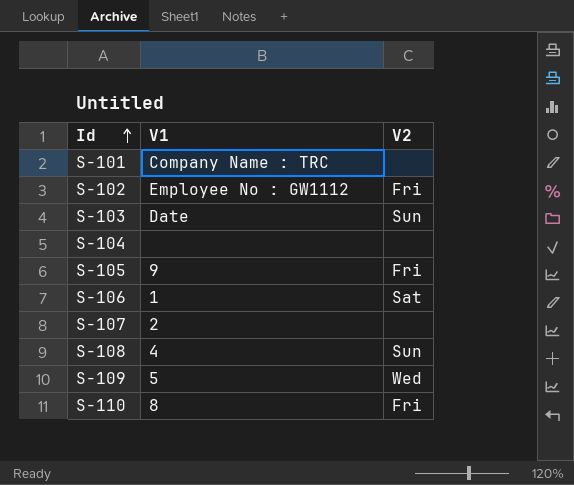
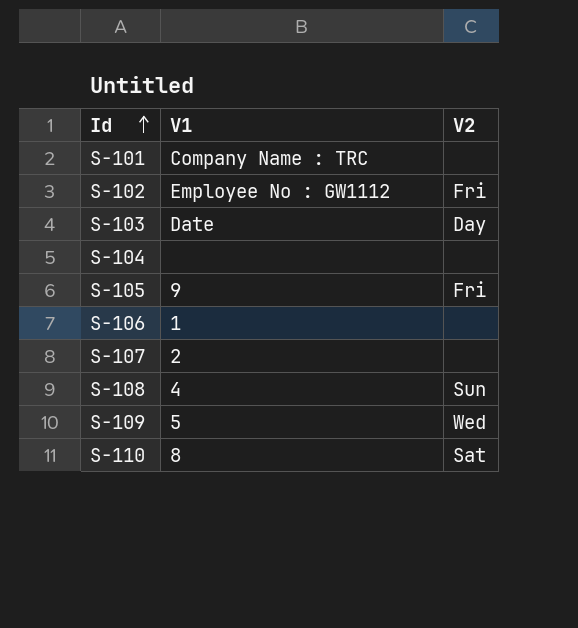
S-103 | V2: Sun -> Day
S-106 | V2: Sat -> none
S-110 | V2: Fri -> Sat

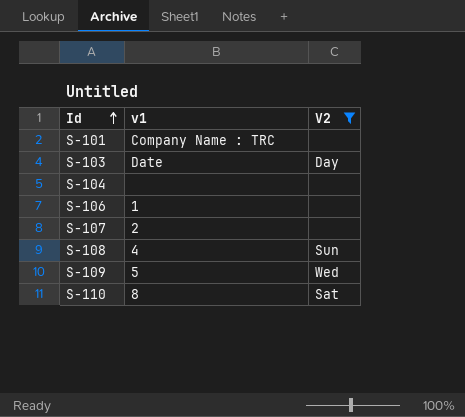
filter: none -> V2 != Fri
column name: V1 -> v1

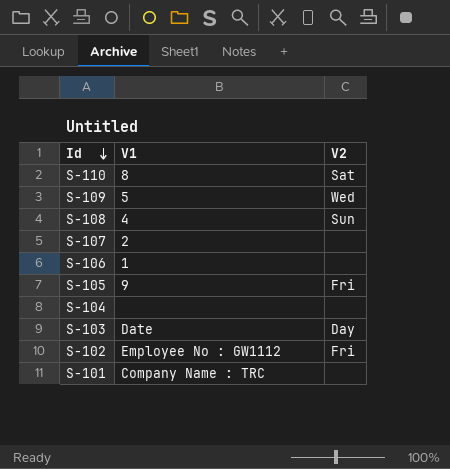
filter: V2 != Fri -> none
row order: Id ascending -> Id descending
column name: v1 -> V1

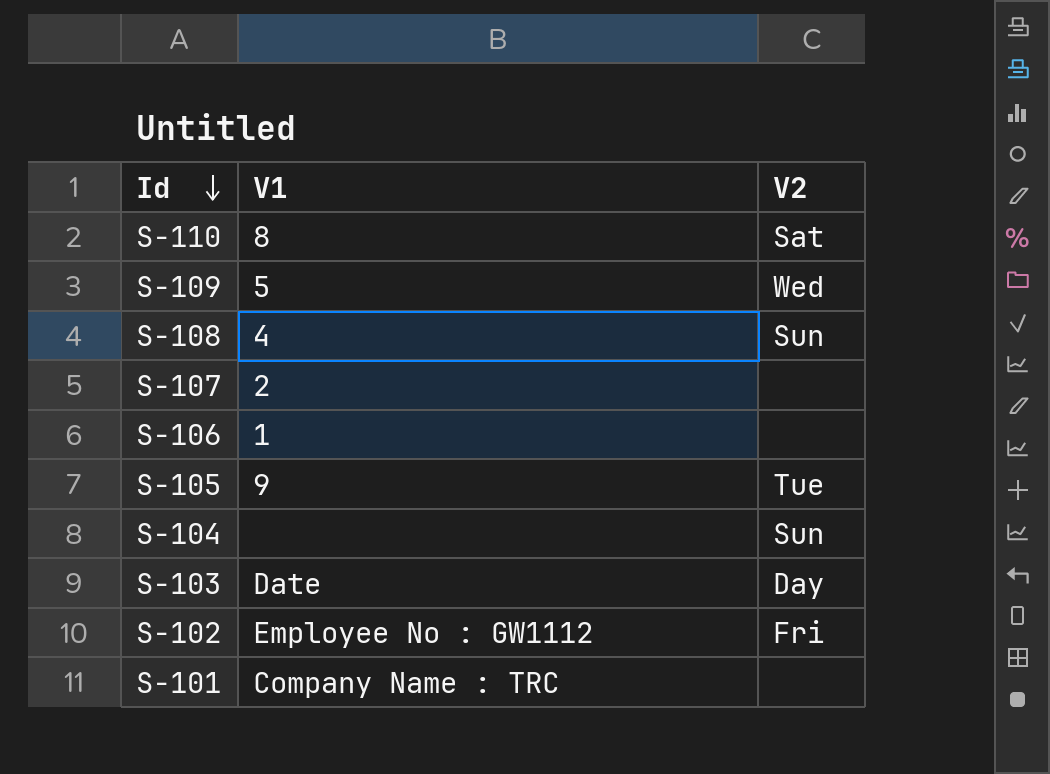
S-105 | V2: Fri -> Tue
S-104 | V2: none -> Sun

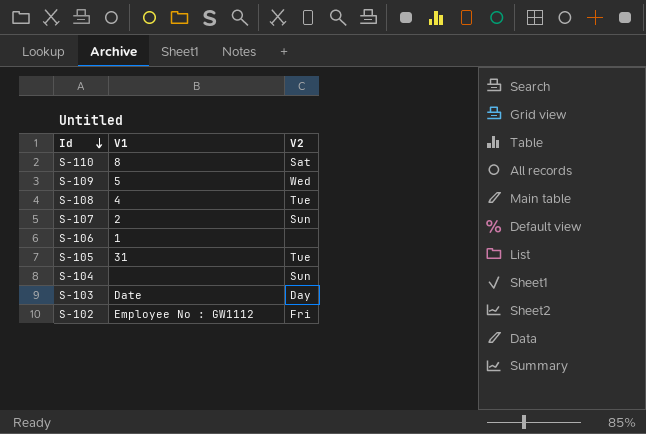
row S-101: Company Name : TRC | none -> none
S-108 | V2: Sun -> Tue
S-107 | V2: none -> Sun
S-105 | V1: 9 -> 31

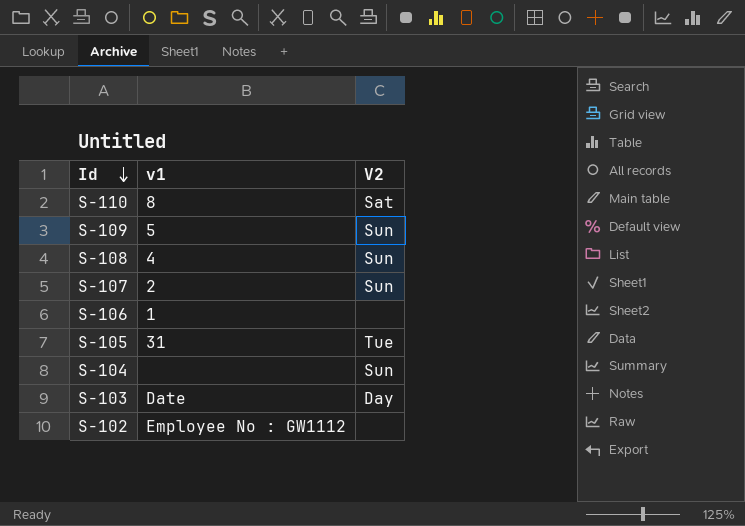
column name: V1 -> v1
S-109 | V2: Wed -> Sun
S-108 | V2: Tue -> Sun
S-102 | V2: Fri -> none

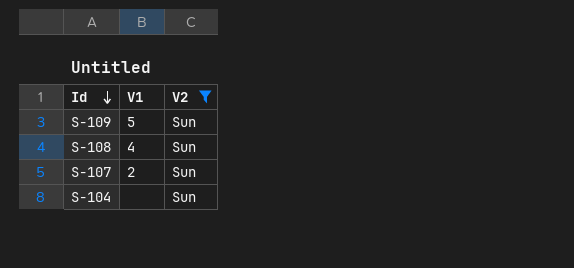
filter: none -> V2 = Sun
column name: v1 -> V1

